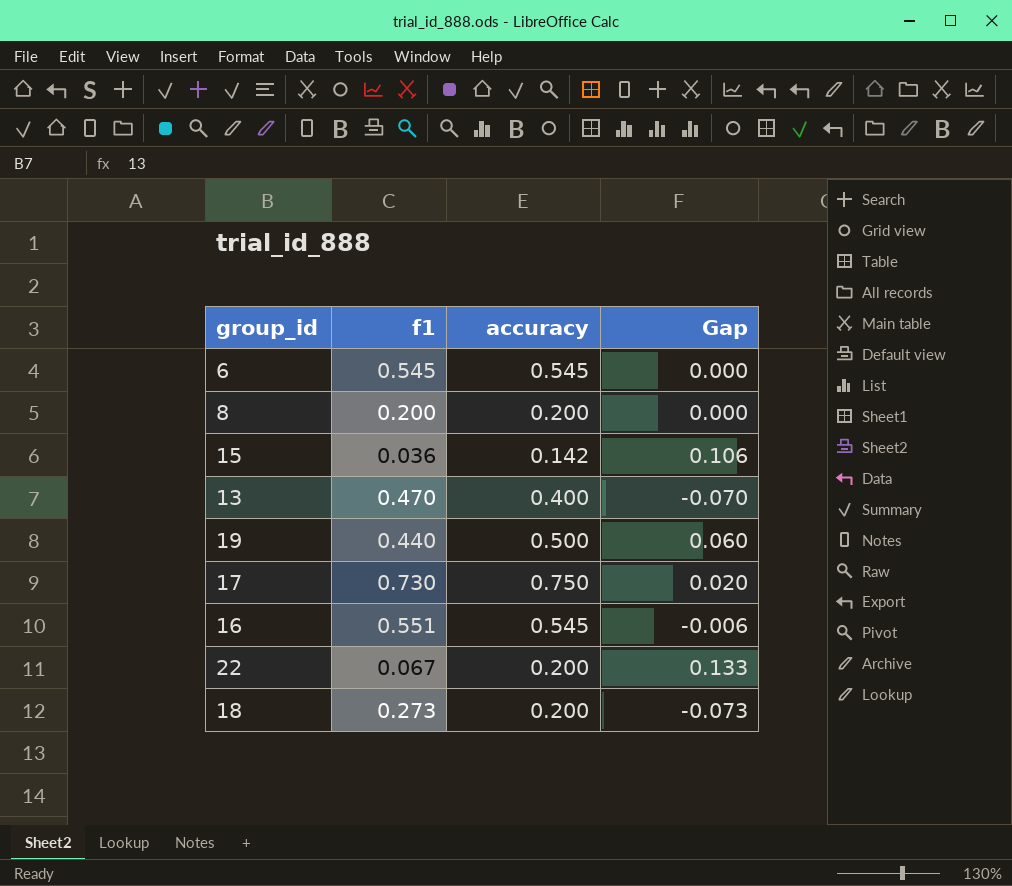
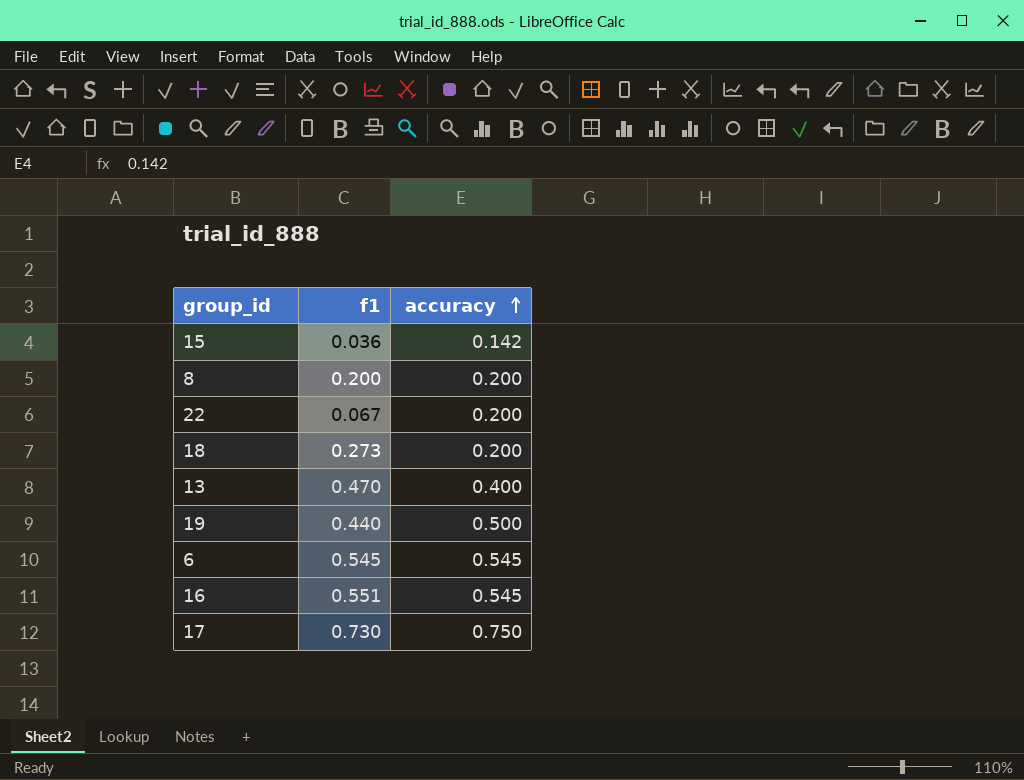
row order: none -> accuracy ascending
column Gap | formula: [accuracy] - [f1] -> none

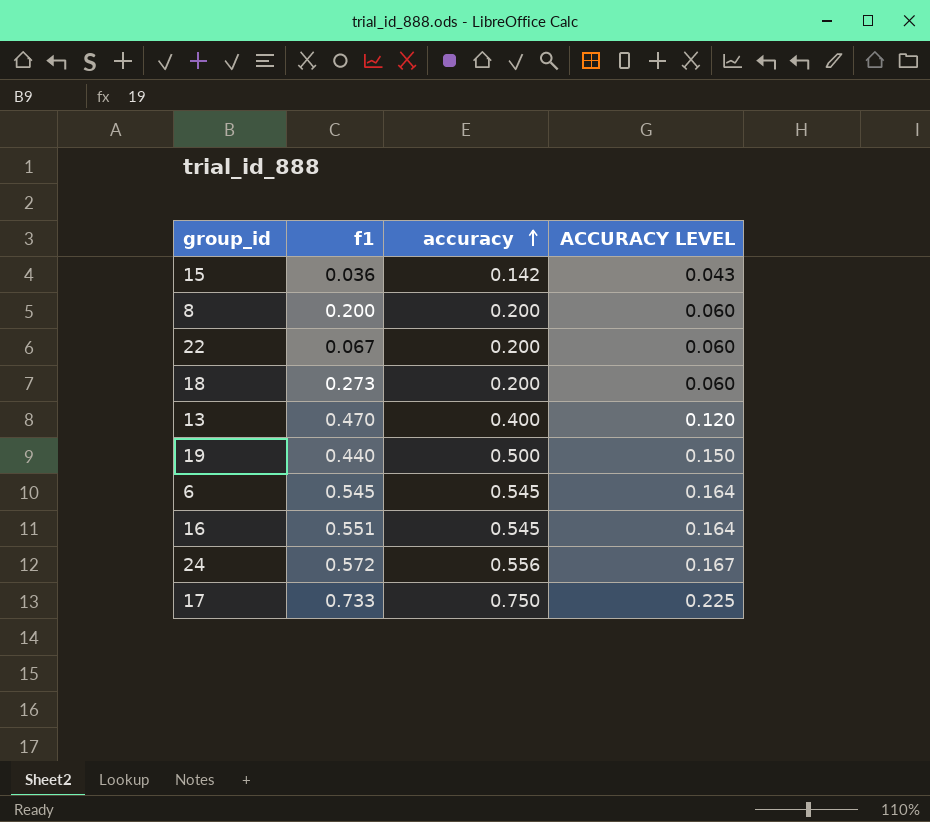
column ACCURACY LEVEL | formula: none -> [accuracy] * 0.3
row 24: none -> 0.572 | 0.556 | 0.167
17 | f1: 0.730 -> 0.733

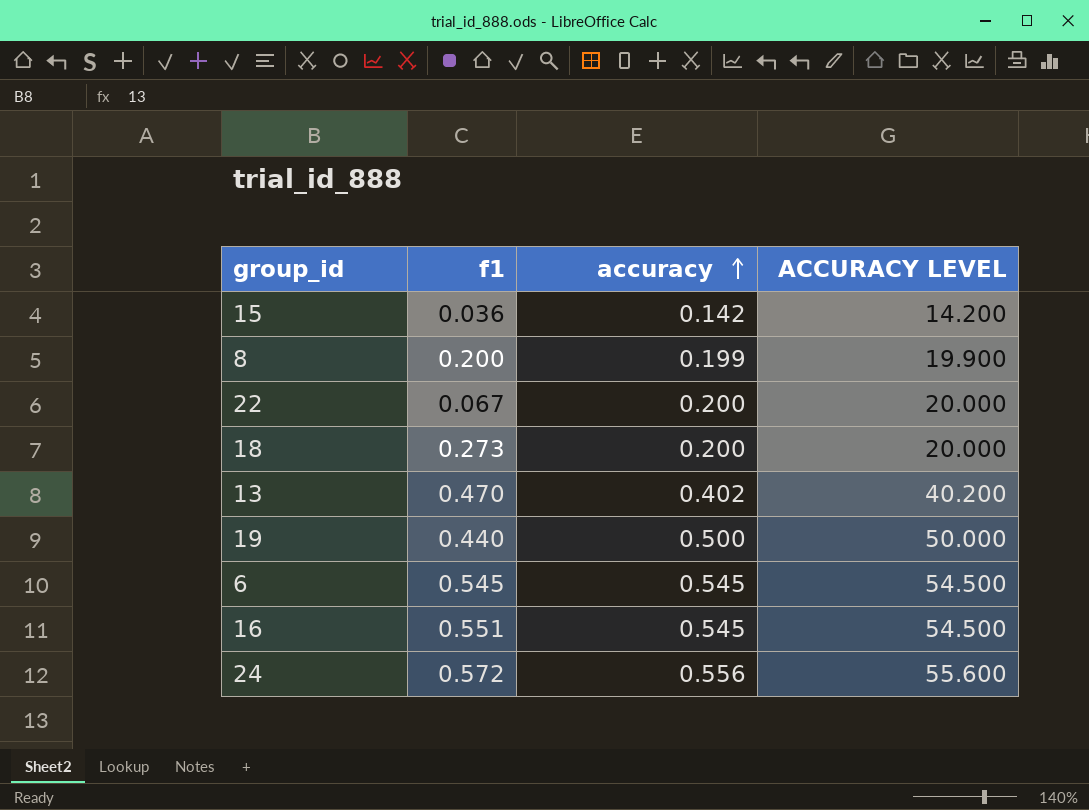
column ACCURACY LEVEL | formula: [accuracy] * 0.3 -> [accuracy] * 100
row 17: 0.733 | 0.750 | 0.225 -> none
8 | accuracy: 0.200 -> 0.199
13 | accuracy: 0.400 -> 0.402

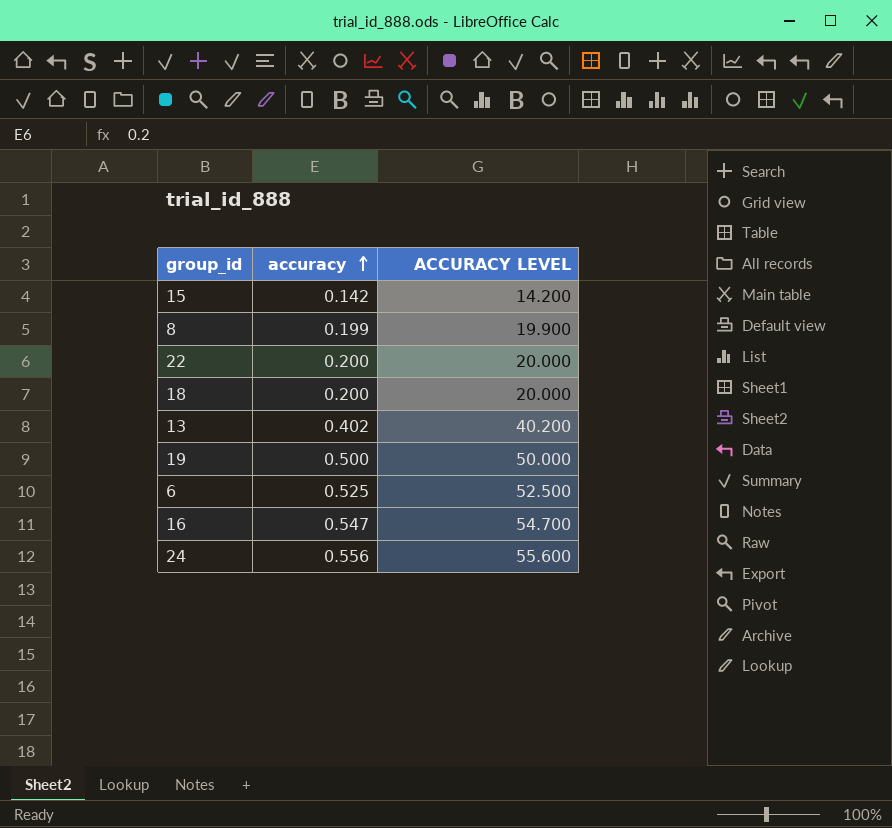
column f1 | position: 2 -> none
6 | accuracy: 0.545 -> 0.525
6 | ACCURACY LEVEL: 54.500 -> 52.500
16 | accuracy: 0.545 -> 0.547
16 | ACCURACY LEVEL: 54.500 -> 54.700

